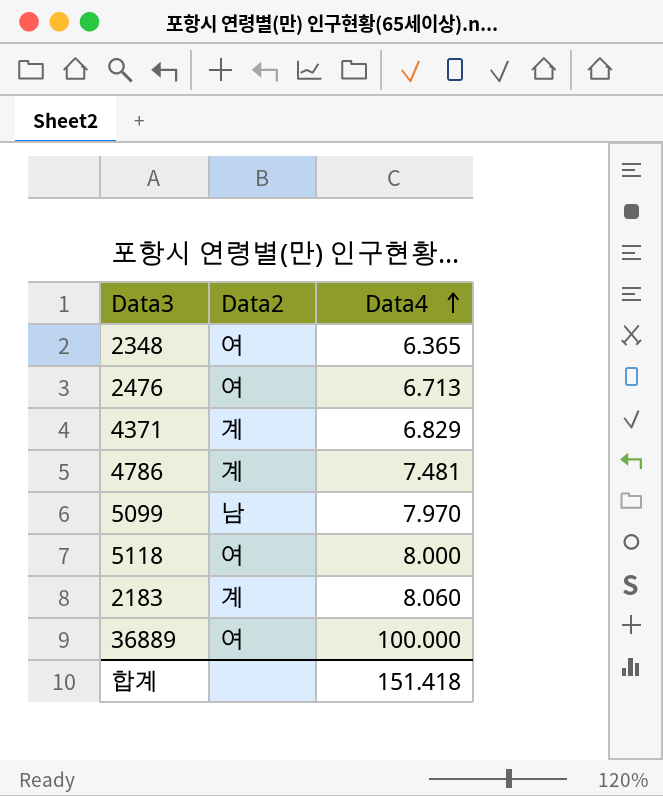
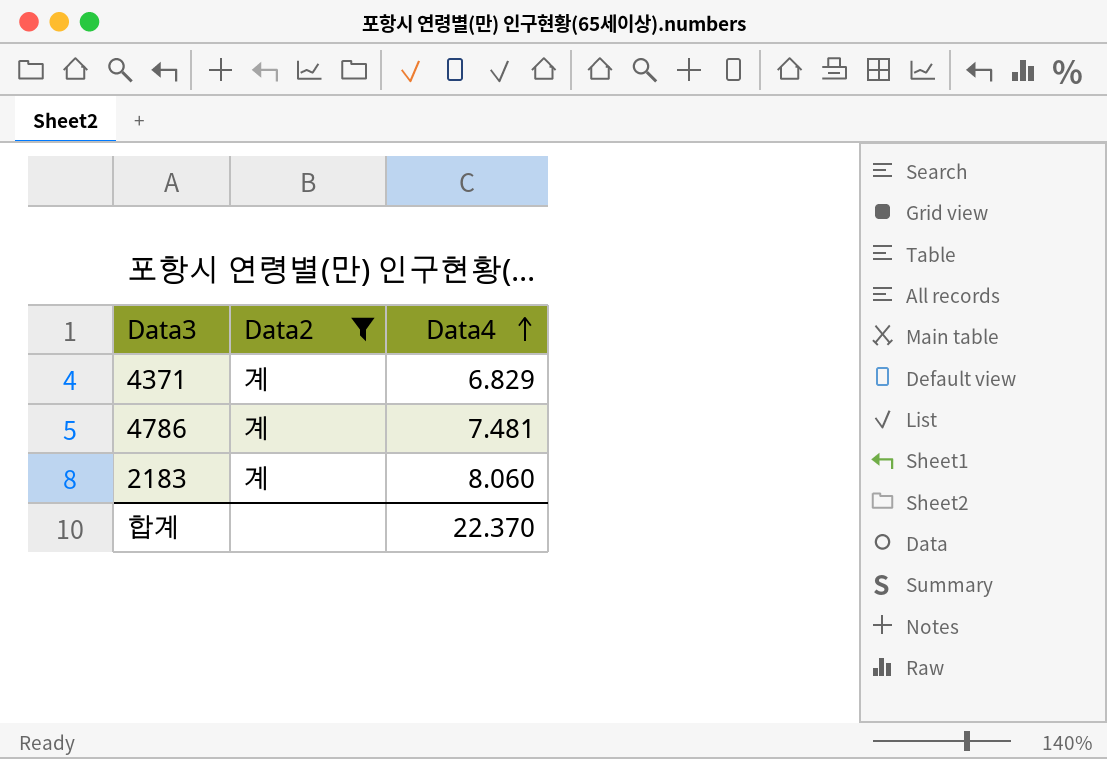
filter: none -> Data2 = 계
합계 | Data4: 151.418 -> 22.370

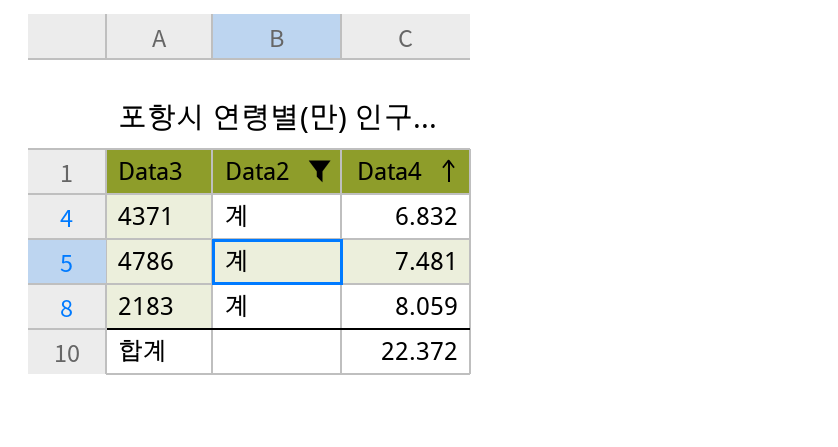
4371 | Data4: 6.829 -> 6.832
2183 | Data4: 8.060 -> 8.059
합계 | Data4: 22.370 -> 22.372

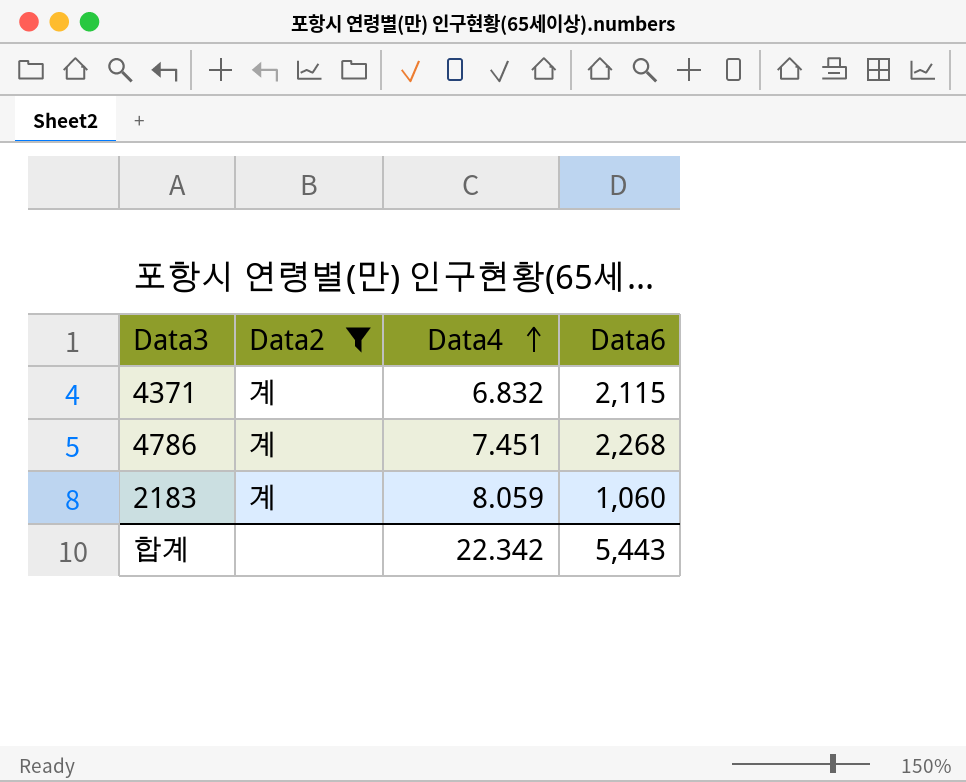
column Data6 | position: none -> 4
4786 | Data4: 7.481 -> 7.451
합계 | Data4: 22.372 -> 22.342

